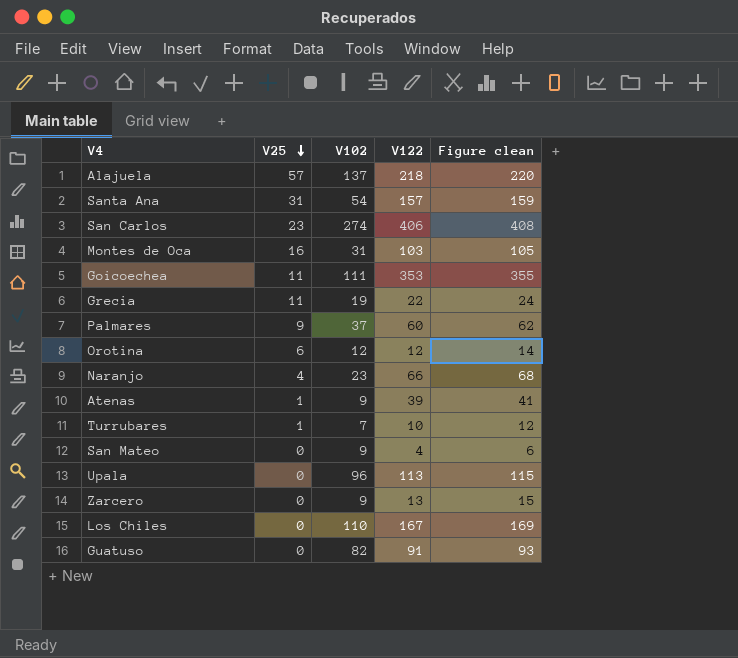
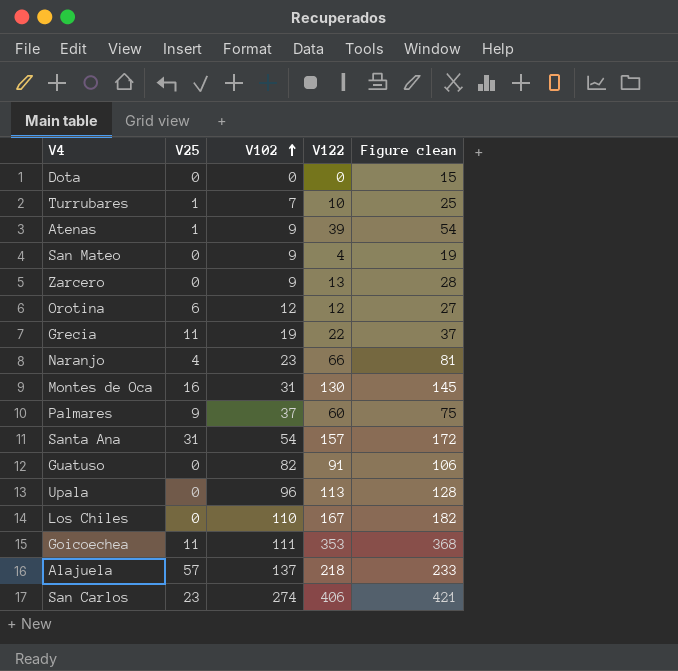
row order: V25 descending -> V102 ascending
column Figure clean | formula: [V122] + 2 -> [V122] + 15
row Dota: none -> 0 | 0 | 0 | 15
Montes de Oca | V122: 103 -> 130

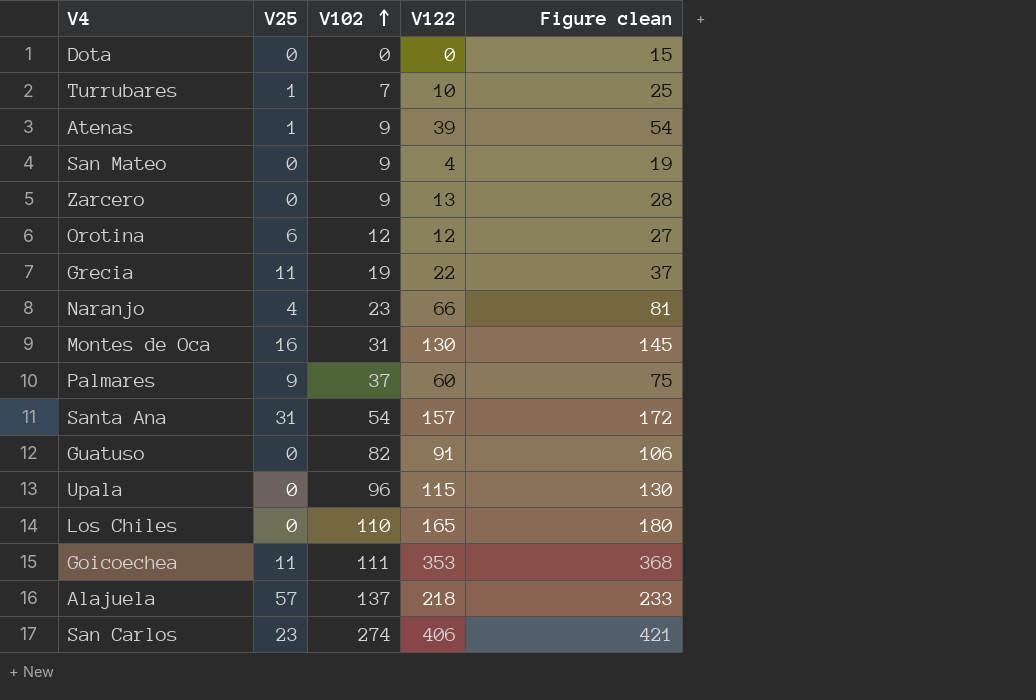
Upala | V122: 113 -> 115
Upala | Figure clean: 128 -> 130
Los Chiles | V122: 167 -> 165
Los Chiles | Figure clean: 182 -> 180

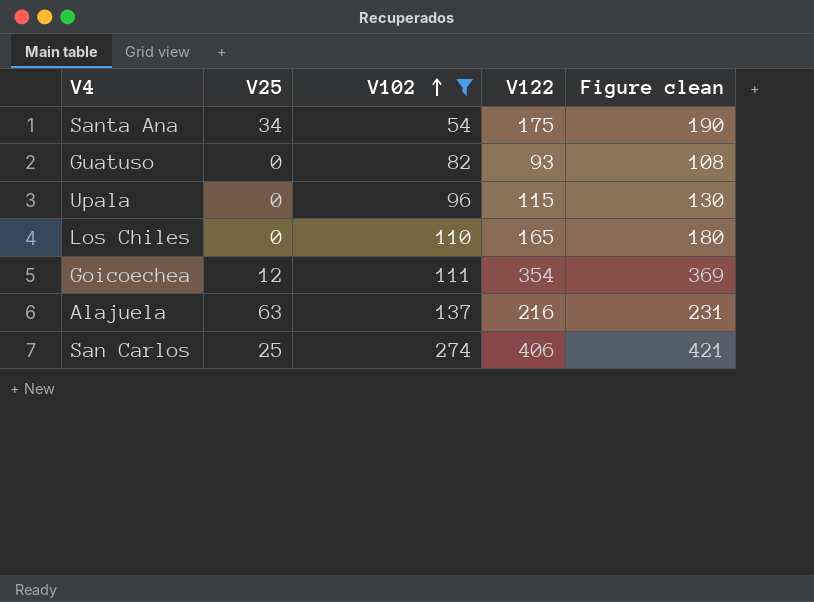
filter: none -> V102 >= 54
Santa Ana | V25: 31 -> 34
Santa Ana | V122: 157 -> 175
Santa Ana | Figure clean: 172 -> 190
Guatuso | V122: 91 -> 93
Guatuso | Figure clean: 106 -> 108
Goicoechea | V25: 11 -> 12
Goicoechea | V122: 353 -> 354
Goicoechea | Figure clean: 368 -> 369
Alajuela | V25: 57 -> 63
Alajuela | V122: 218 -> 216
Alajuela | Figure clean: 233 -> 231
San Carlos | V25: 23 -> 25

